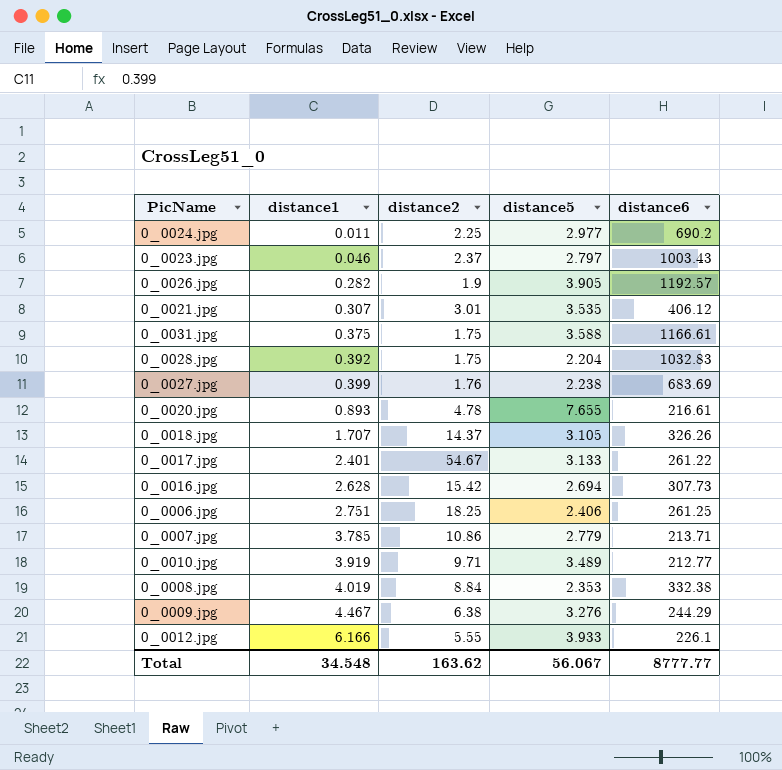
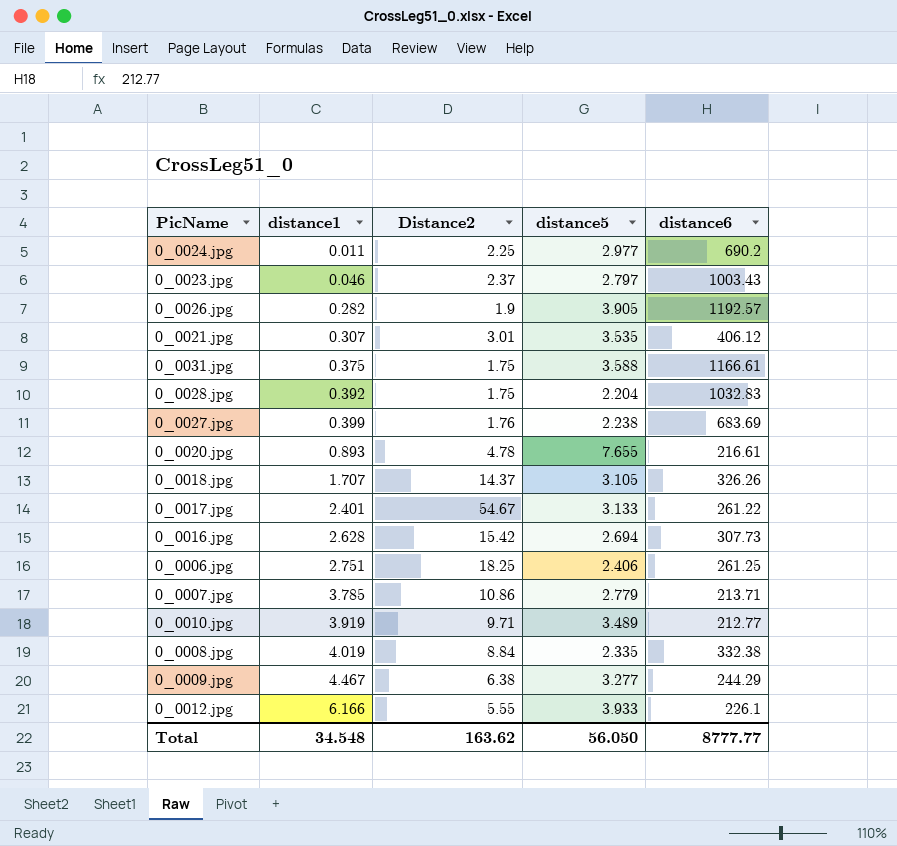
column name: distance2 -> Distance2
0_0008.jpg | distance5: 2.353 -> 2.335
0_0009.jpg | distance5: 3.276 -> 3.277
Total | distance5: 56.067 -> 56.050

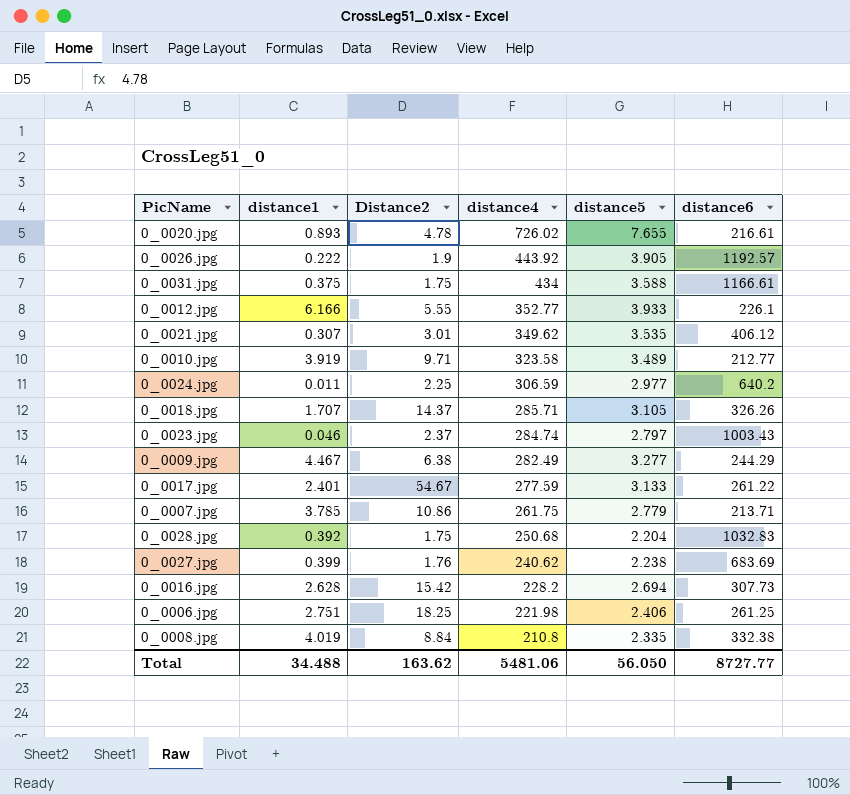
row order: distance1 ascending -> distance4 descending
column distance4 | position: none -> 4
0_0026.jpg | distance1: 0.282 -> 0.222
0_0024.jpg | distance6: 690.2 -> 640.2
Total | distance1: 34.548 -> 34.488
Total | distance6: 8777.77 -> 8727.77

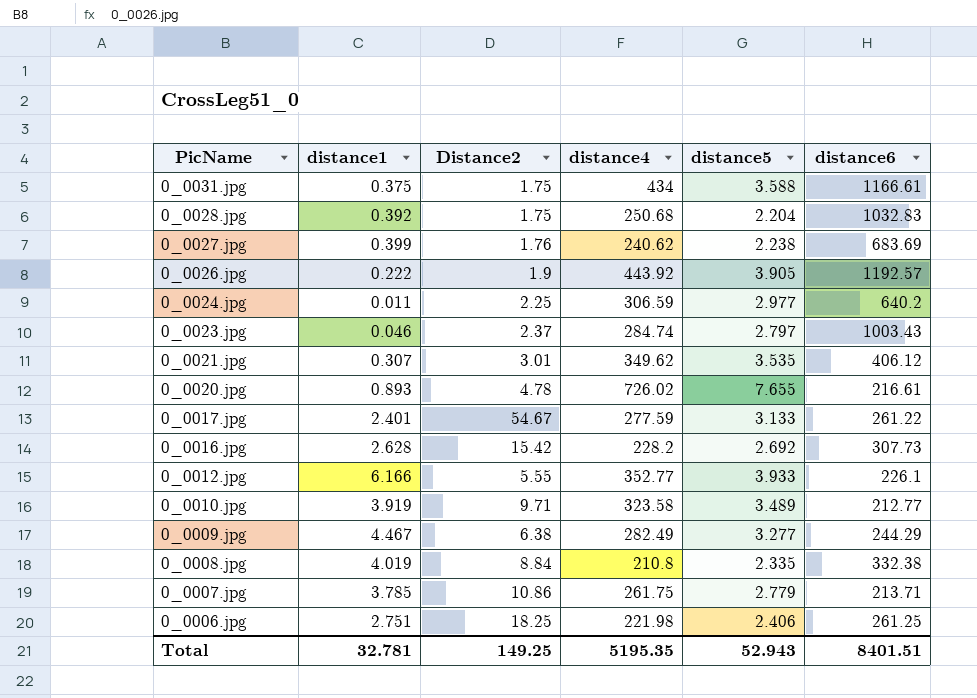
row order: distance4 descending -> PicName descending
row 0_0018.jpg: 1.707 | 14.37 | 285.71 | 3.105 | 326.26 -> none
0_0016.jpg | distance5: 2.694 -> 2.692
Total | distance1: 34.488 -> 32.781
Total | Distance2: 163.62 -> 149.25
Total | distance4: 5481.06 -> 5195.35
Total | distance5: 56.050 -> 52.943
Total | distance6: 8727.77 -> 8401.51

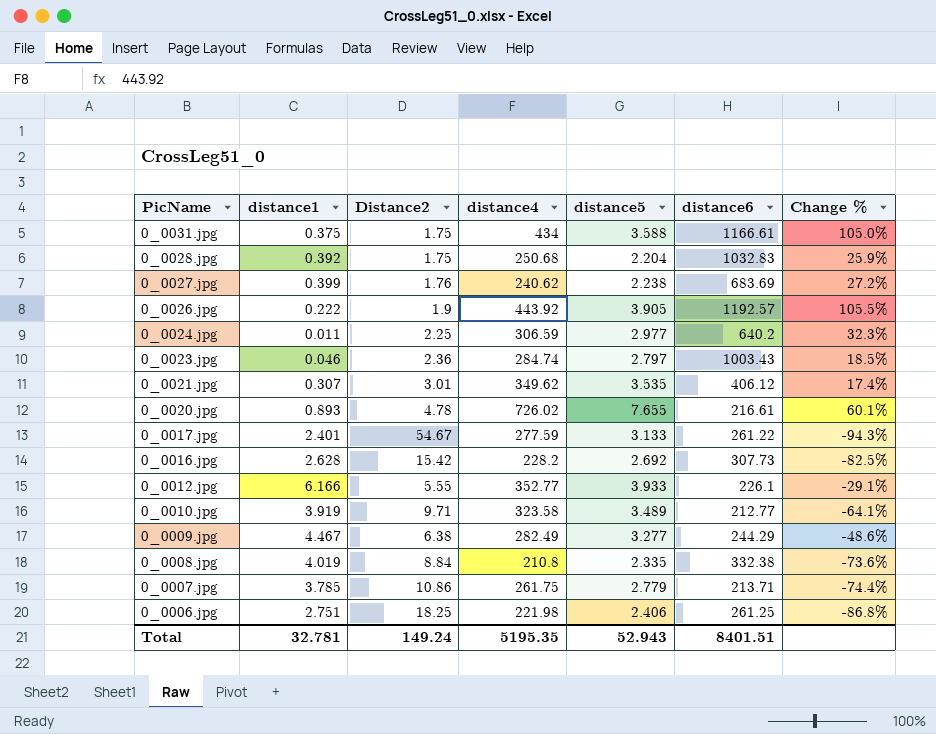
column Change % | formula: none -> ([distance5] - [Distance2]) / [Distance2]
0_0023.jpg | Distance2: 2.37 -> 2.36
Total | Distance2: 149.25 -> 149.24

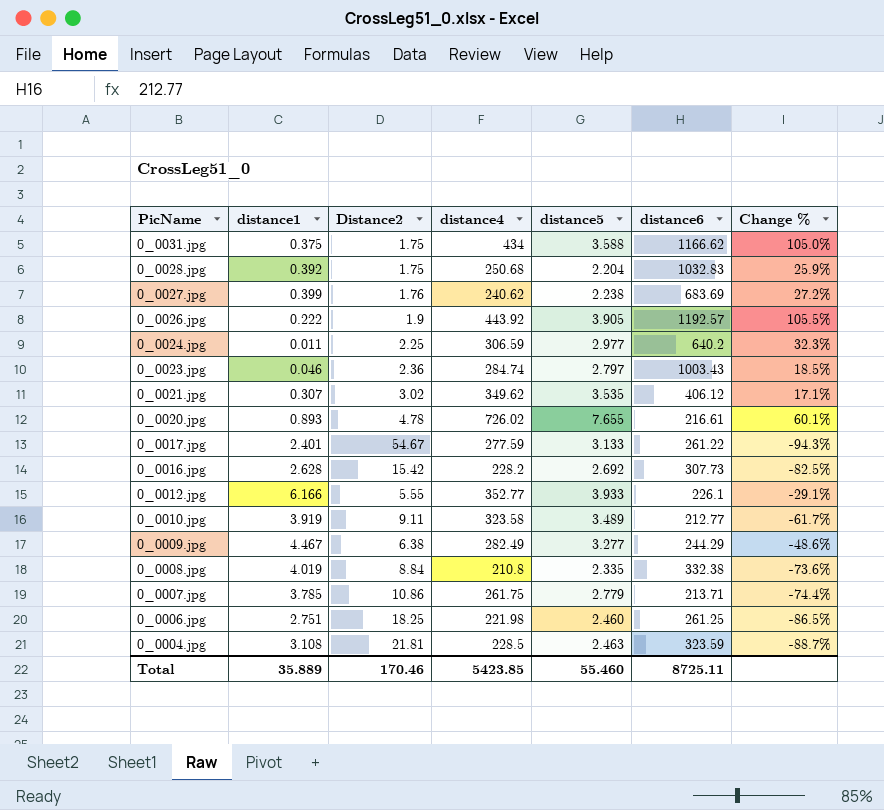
0_0031.jpg | distance6: 1166.61 -> 1166.62
0_0021.jpg | Distance2: 3.01 -> 3.02
0_0021.jpg | Change %: 17.4% -> 17.1%
0_0010.jpg | Distance2: 9.71 -> 9.11
0_0010.jpg | Change %: -64.1% -> -61.7%
0_0006.jpg | distance5: 2.406 -> 2.460
0_0006.jpg | Change %: -86.8% -> -86.5%
row 0_0004.jpg: none -> 3.108 | 21.81 | 228.5 | 2.463 | 323.59 | -88.7%
Total | distance1: 32.781 -> 35.889
Total | Distance2: 149.24 -> 170.46
Total | distance4: 5195.35 -> 5423.85
Total | distance5: 52.943 -> 55.460
Total | distance6: 8401.51 -> 8725.11

